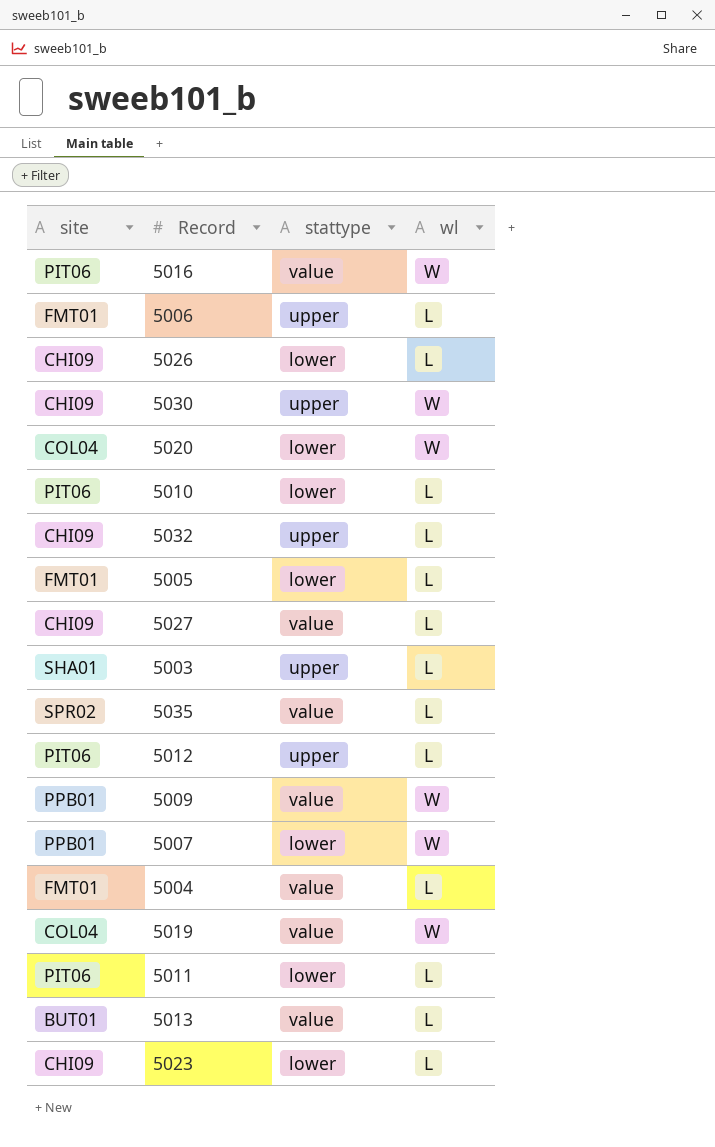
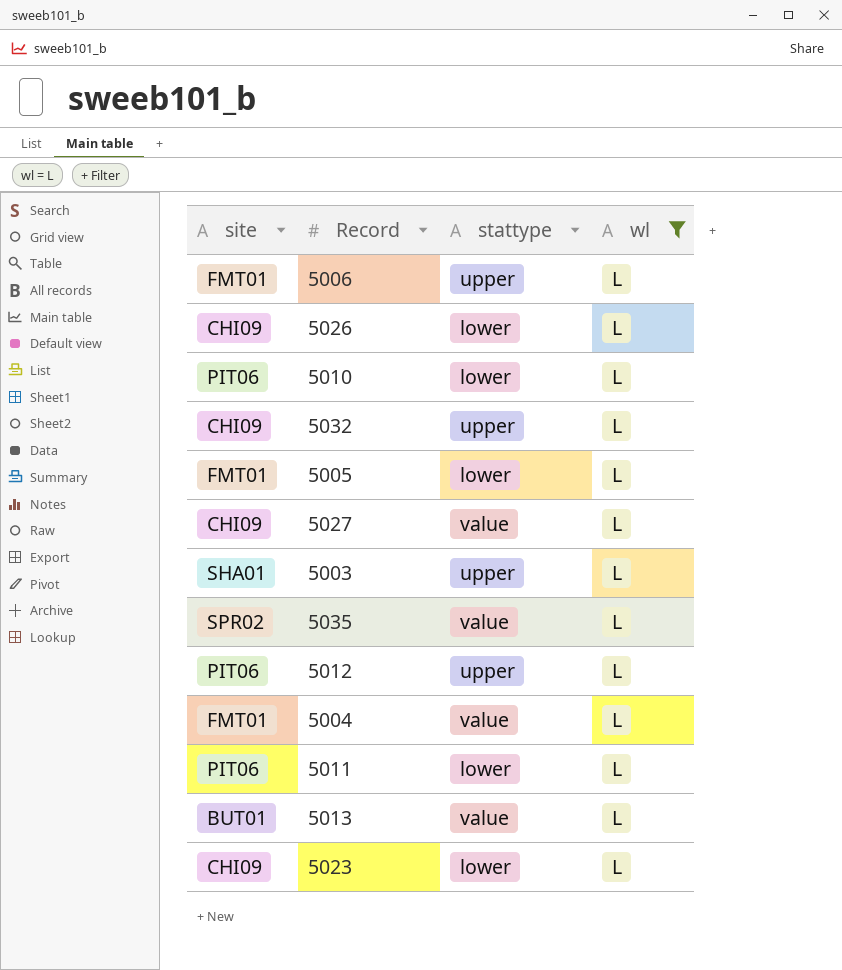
filter: none -> wl = L

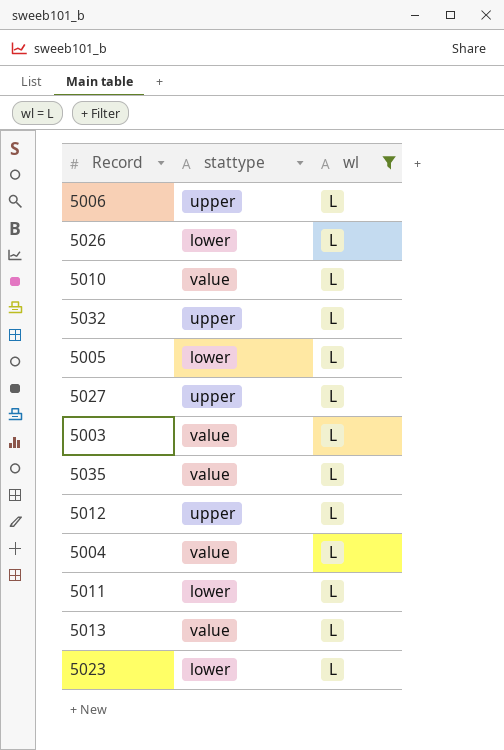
column site | position: 1 -> none
5010 | stattype: lower -> value
5027 | stattype: value -> upper
5003 | stattype: upper -> value

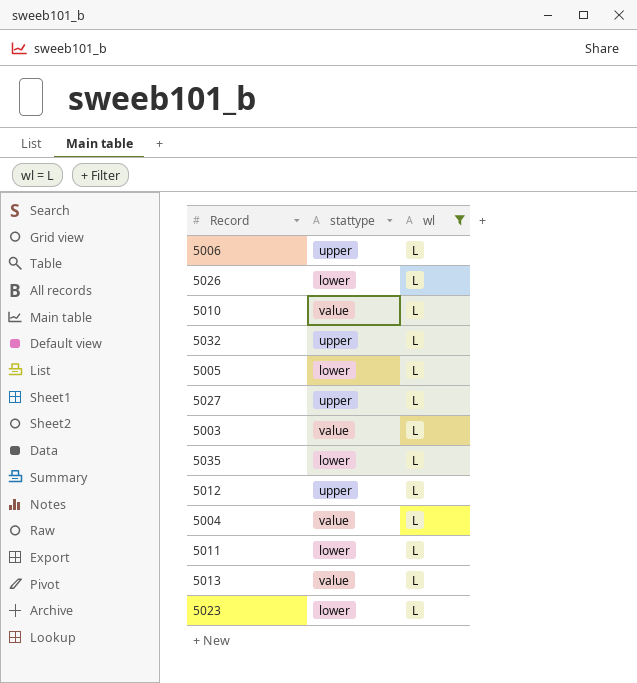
5035 | stattype: value -> lower

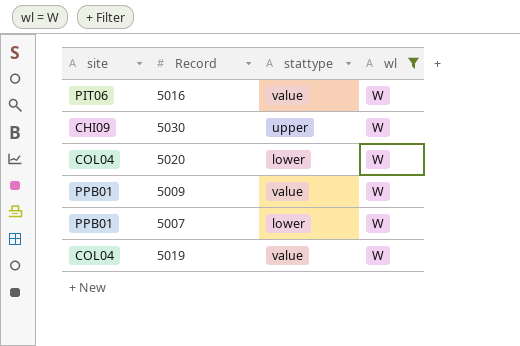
filter: wl = L -> wl = W
column site | position: none -> 1

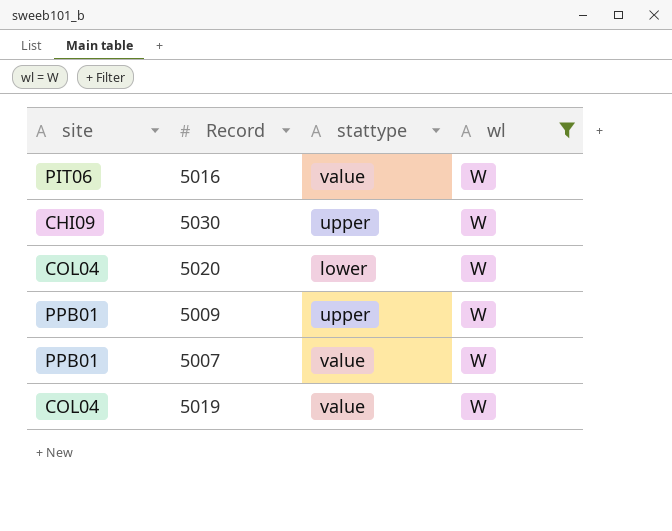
5009 | stattype: value -> upper
5007 | stattype: lower -> value

